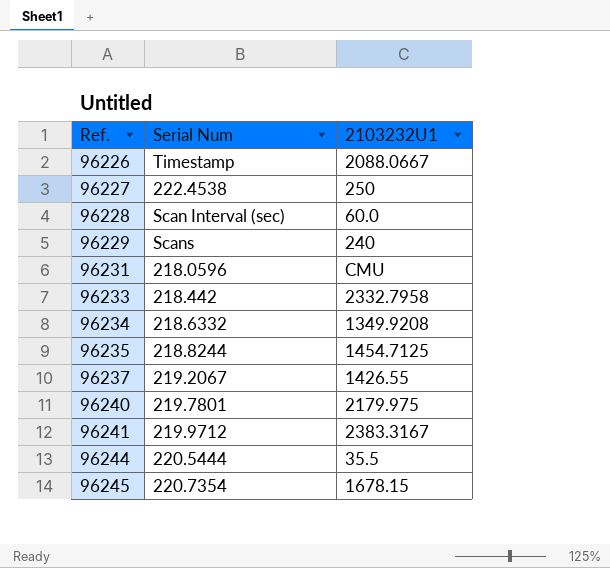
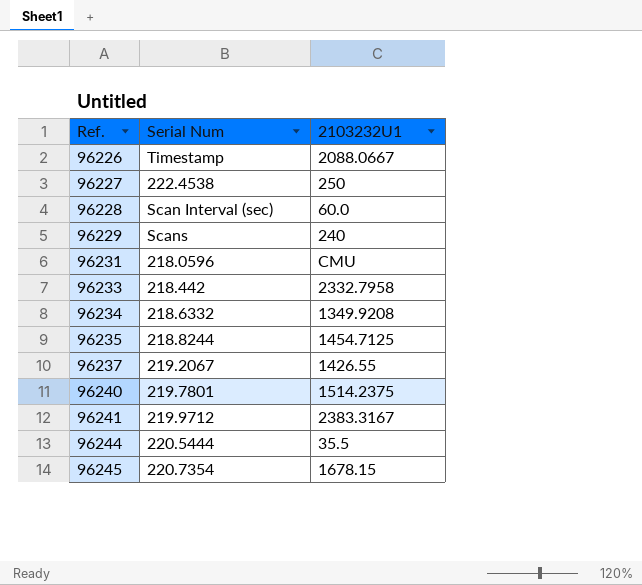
96240 | 2103232U1: 2179.975 -> 1514.2375

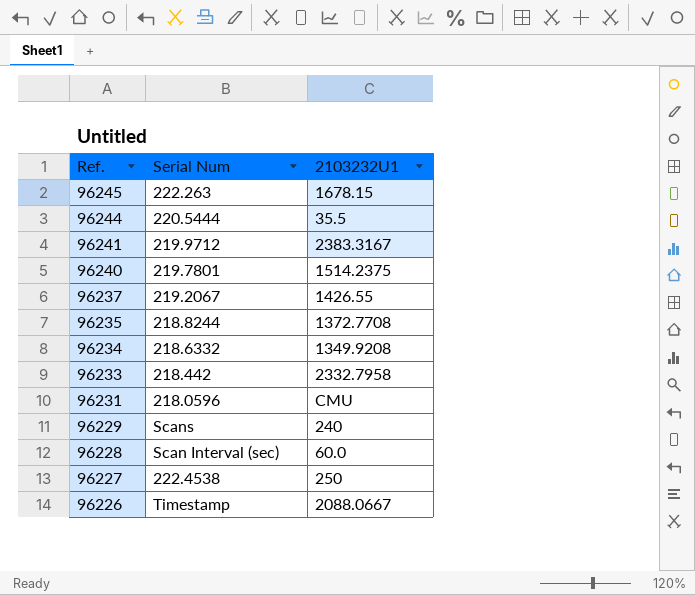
row order: Ref. ascending -> Ref. descending
96245 | Serial Num: 220.7354 -> 222.263
96235 | 2103232U1: 1454.7125 -> 1372.7708

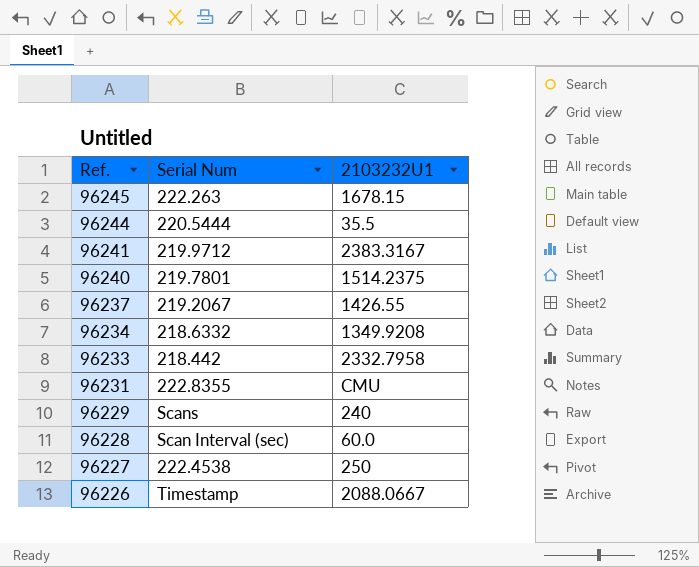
row 96235: 218.8244 | 1372.7708 -> none
96231 | Serial Num: 218.0596 -> 222.8355

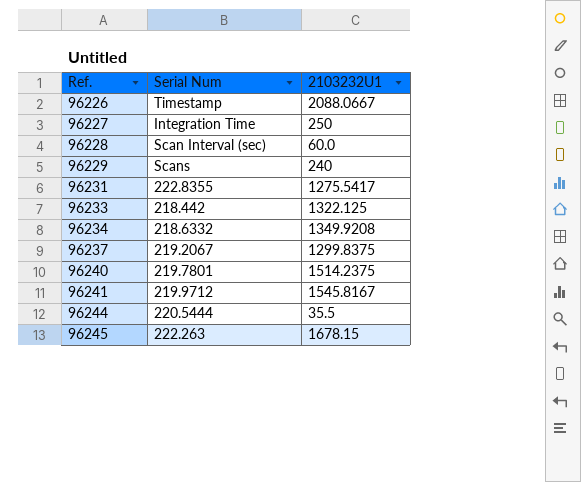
row order: Ref. descending -> Ref. ascending
96227 | Serial Num: 222.4538 -> Integration Time
96231 | 2103232U1: CMU -> 1275.5417
96233 | 2103232U1: 2332.7958 -> 1322.125
96237 | 2103232U1: 1426.55 -> 1299.8375
96241 | 2103232U1: 2383.3167 -> 1545.8167

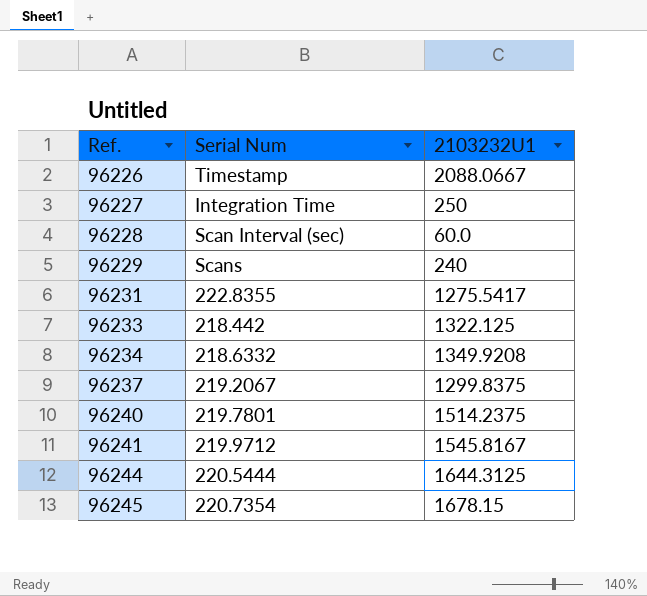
96244 | 2103232U1: 35.5 -> 1644.3125
96245 | Serial Num: 222.263 -> 220.7354

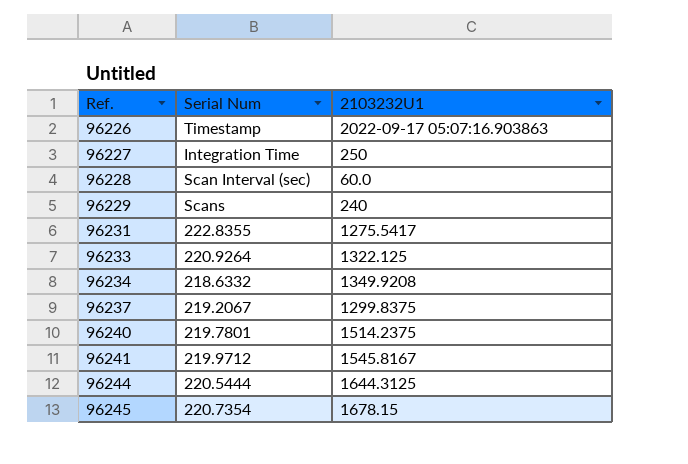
96226 | 2103232U1: 2088.0667 -> 2022-09-17 05:07:16.903863
96233 | Serial Num: 218.442 -> 220.9264

